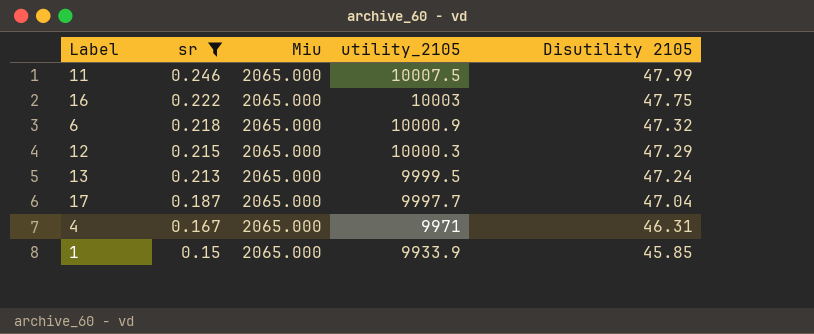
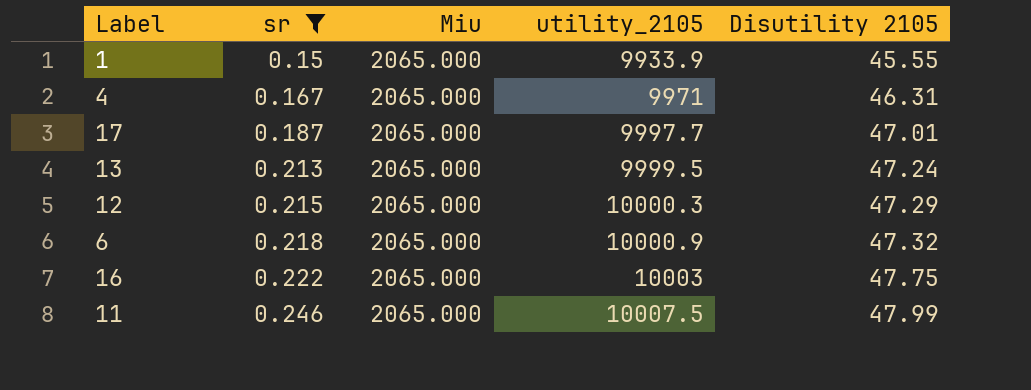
row order: sr descending -> sr ascending
1 | Disutility 2105: 45.85 -> 45.55
17 | Disutility 2105: 47.04 -> 47.01

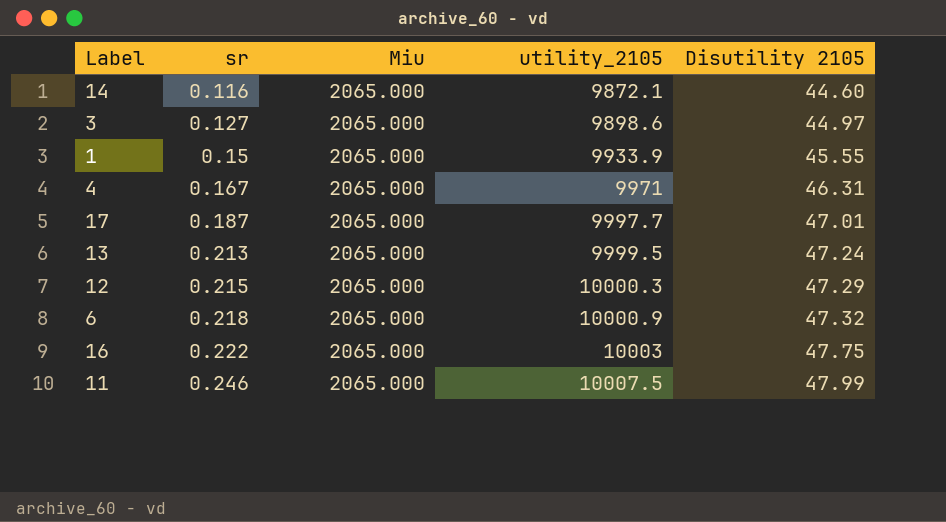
filter: sr >= 0.15 -> none

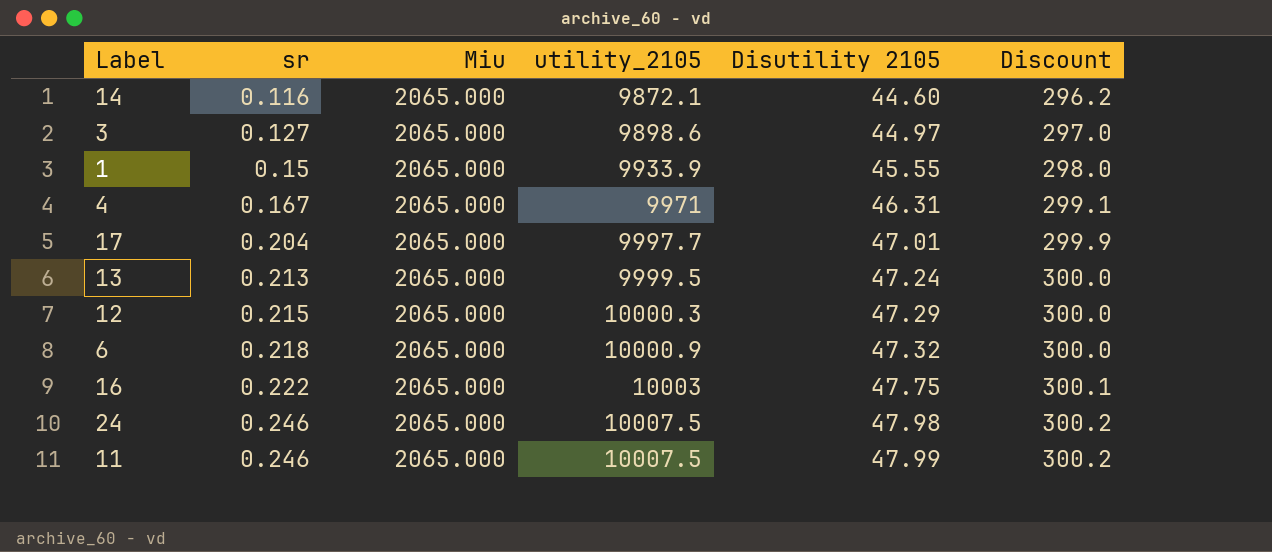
column Discount | formula: none -> [utility_2105] * 0.03
17 | sr: 0.187 -> 0.204
row 24: none -> 0.246 | 2065.000 | 10007.5 | 47.98 | 300.2

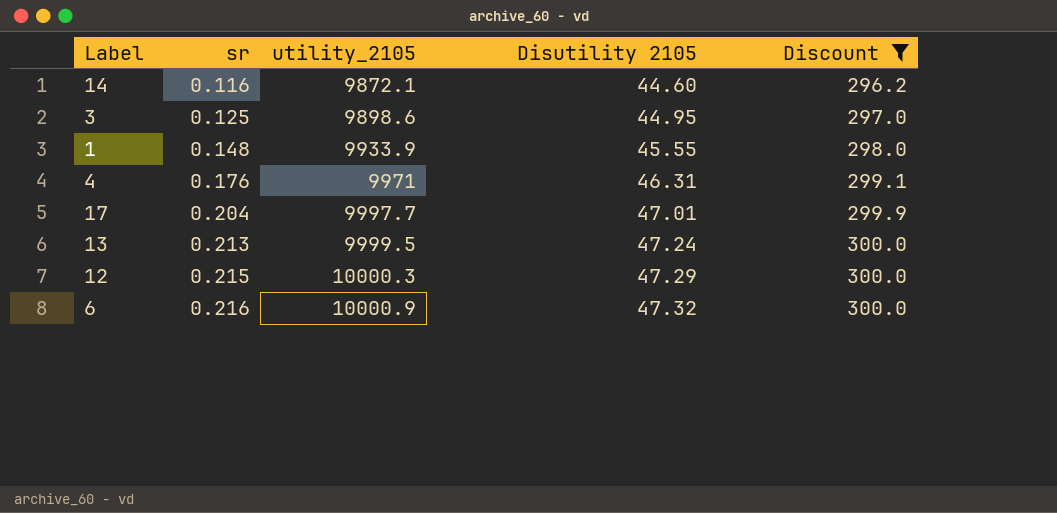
filter: none -> Discount <= 300.0
column Miu | position: 3 -> none
3 | sr: 0.127 -> 0.125
3 | Disutility 2105: 44.97 -> 44.95
1 | sr: 0.15 -> 0.148
4 | sr: 0.167 -> 0.176
6 | sr: 0.218 -> 0.216

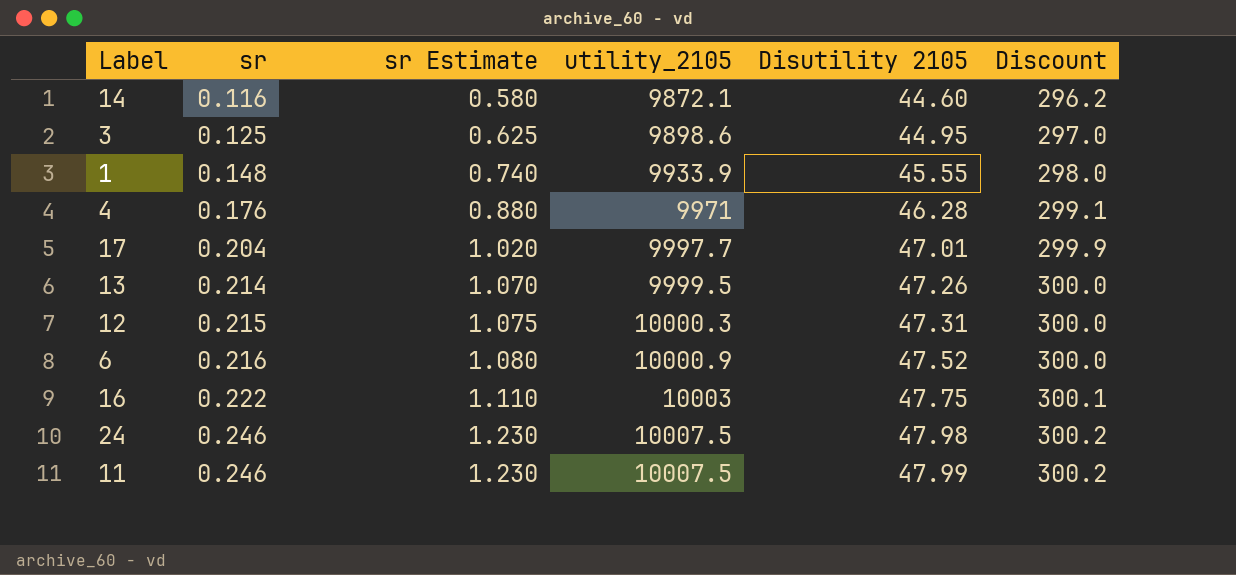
filter: Discount <= 300.0 -> none
column sr Estimate | formula: none -> [sr] * 5
4 | Disutility 2105: 46.31 -> 46.28
13 | sr: 0.213 -> 0.214
13 | Disutility 2105: 47.24 -> 47.26
12 | Disutility 2105: 47.29 -> 47.31
6 | Disutility 2105: 47.32 -> 47.52

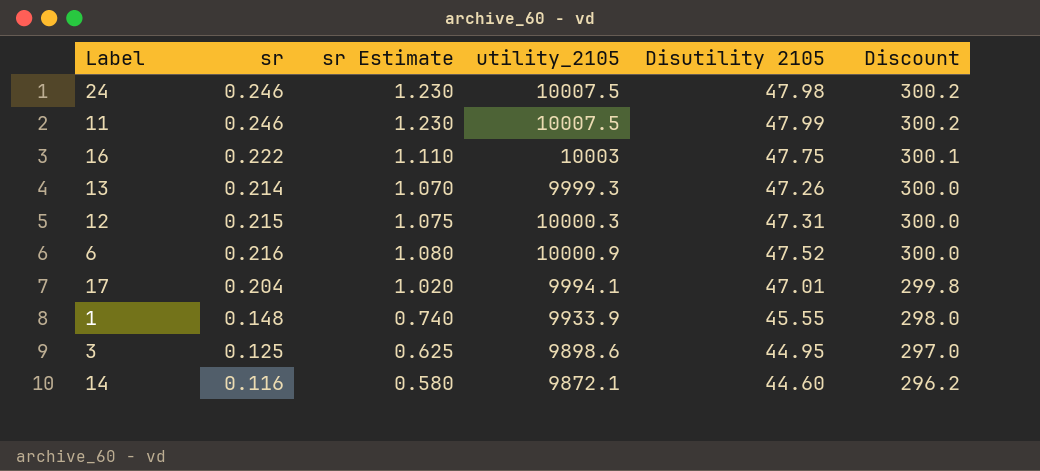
row order: sr ascending -> Discount descending
row 4: 0.176 | 0.880 | 9971 | 46.28 | 299.1 -> none
13 | utility_2105: 9999.5 -> 9999.3
17 | utility_2105: 9997.7 -> 9994.1
17 | Discount: 299.9 -> 299.8

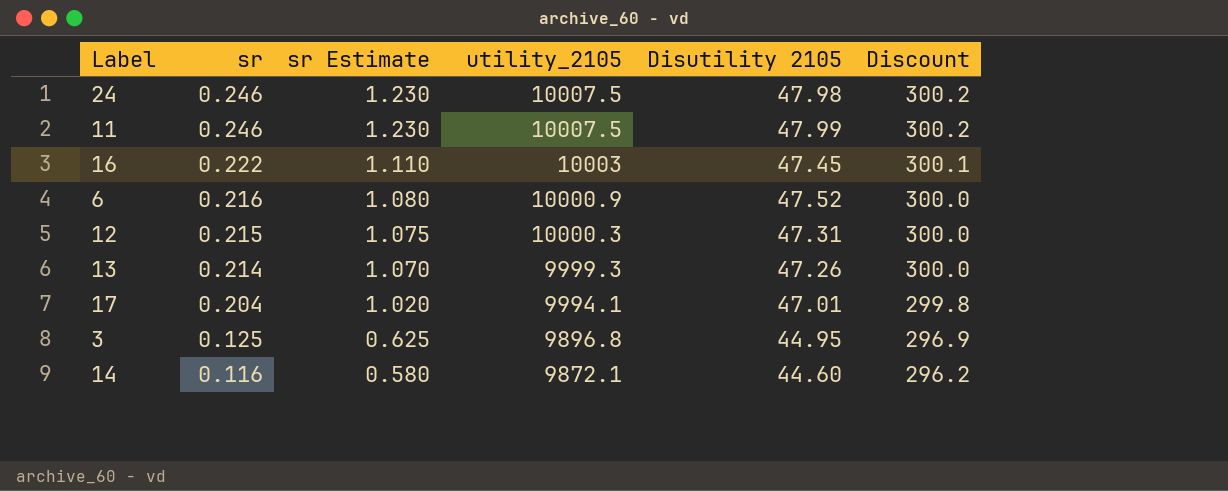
row order: Discount descending -> sr descending
row 1: 0.148 | 0.740 | 9933.9 | 45.55 | 298.0 -> none
16 | Disutility 2105: 47.75 -> 47.45
3 | utility_2105: 9898.6 -> 9896.8
3 | Discount: 297.0 -> 296.9

